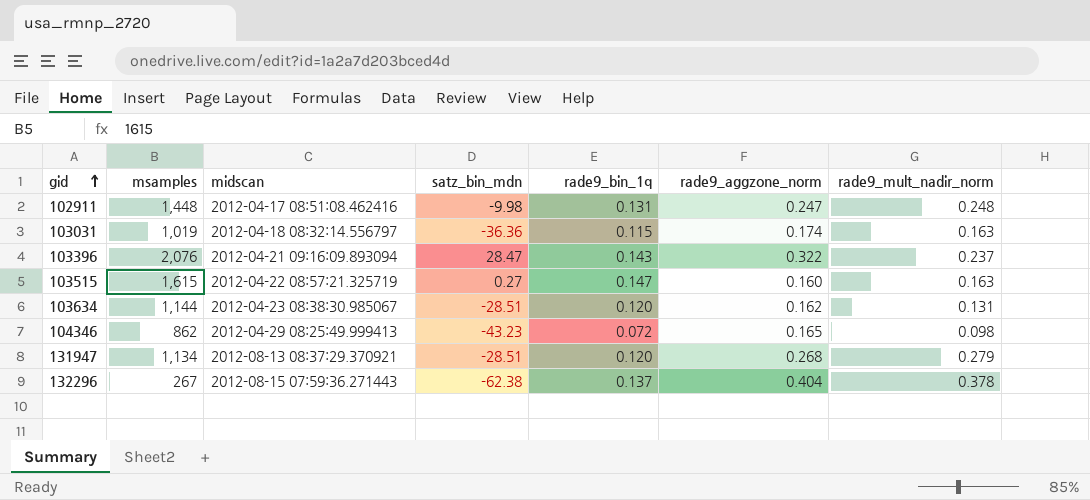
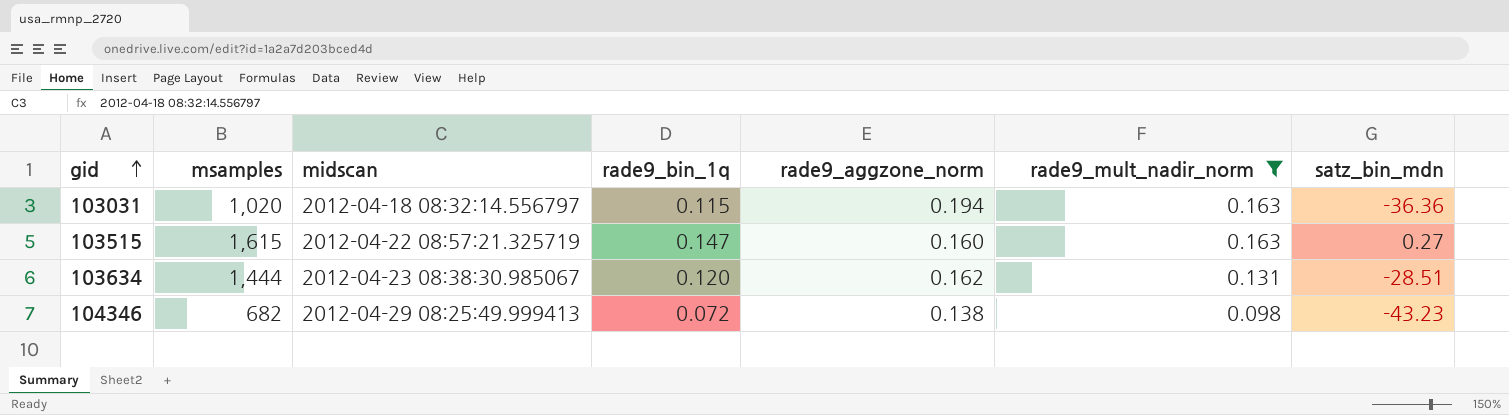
filter: none -> rade9_mult_nadir_norm <= 0.163
column satz_bin_mdn | position: 4 -> 7
103031 | msamples: 1,019 -> 1,020
103031 | rade9_aggzone_norm: 0.174 -> 0.194
103634 | msamples: 1,144 -> 1,444
104346 | msamples: 862 -> 682
104346 | rade9_aggzone_norm: 0.165 -> 0.138

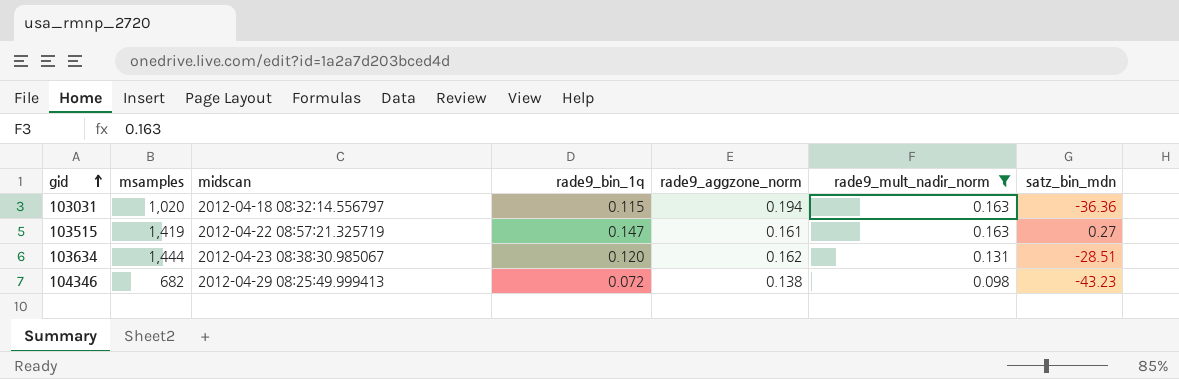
103515 | msamples: 1,615 -> 1,419
103515 | rade9_aggzone_norm: 0.160 -> 0.161

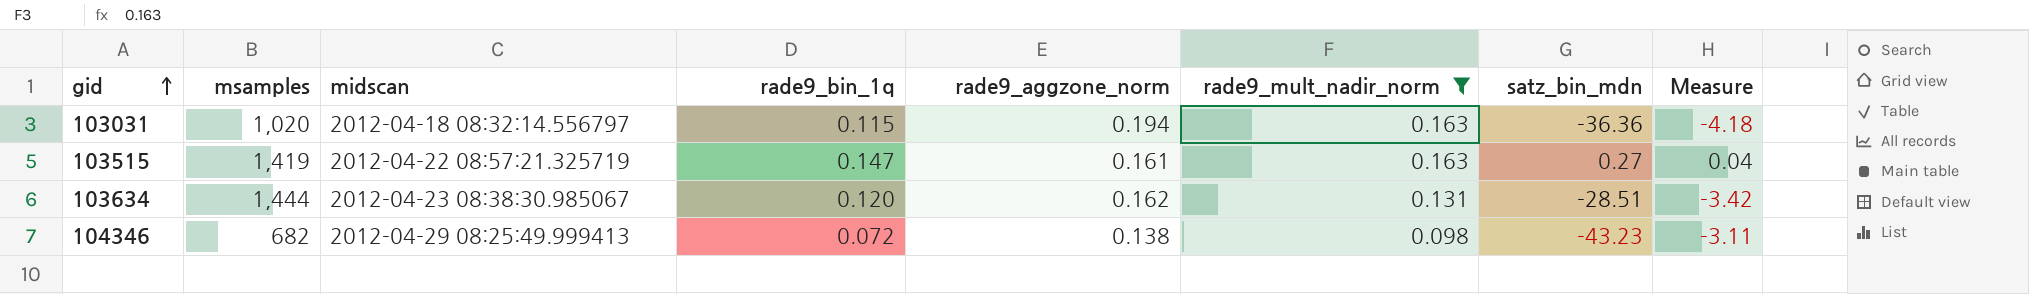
column Measure | formula: none -> [rade9_bin_1q] * [satz_bin_mdn]

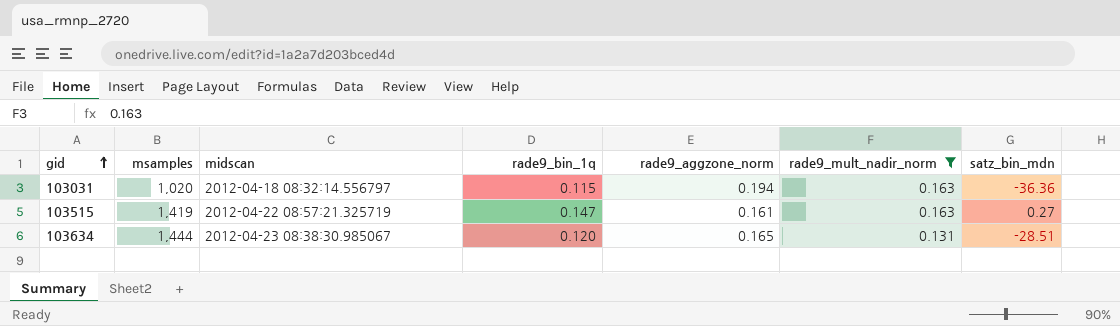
column Measure | formula: [rade9_bin_1q] * [satz_bin_mdn] -> none
row 104346: 682 | 2012-04-29 08:25:49.999413 | 0.072 | 0.138 | 0.098 | -43.23 | -3.11 -> none
103634 | rade9_aggzone_norm: 0.162 -> 0.165

